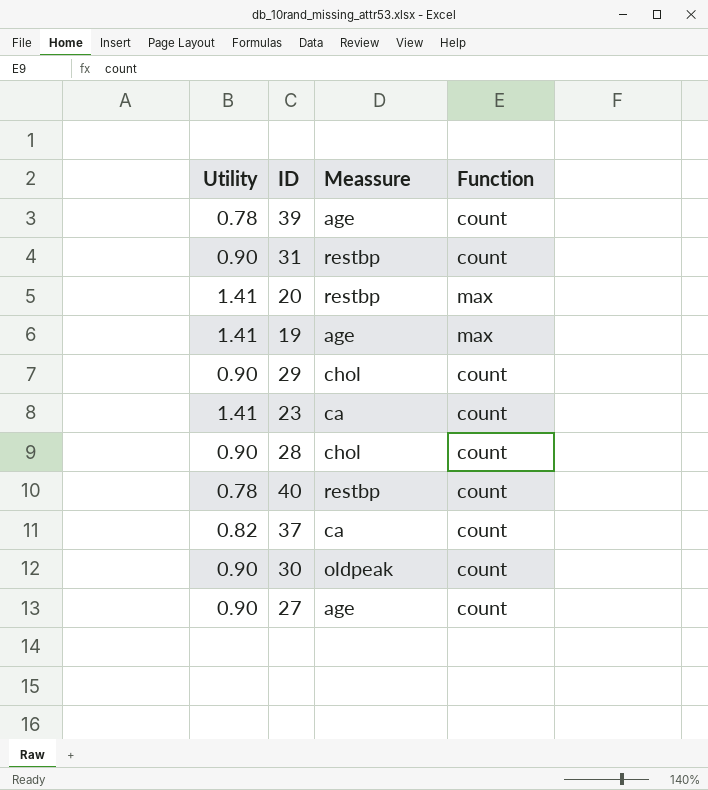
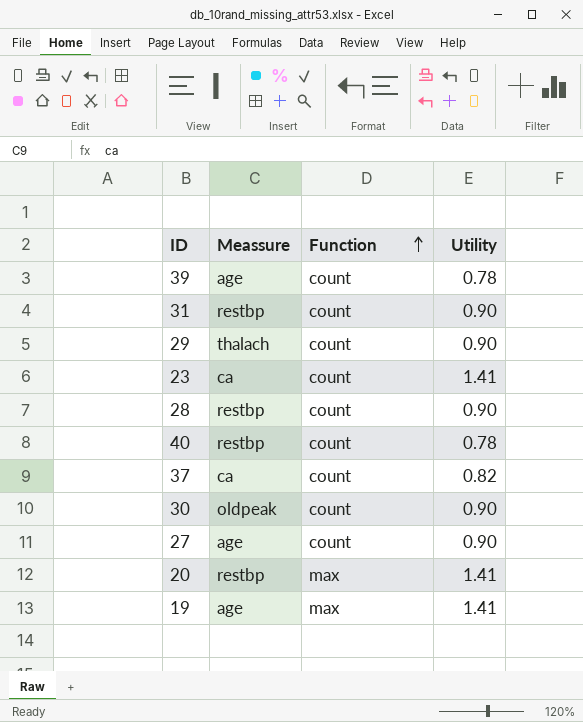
row order: none -> Function ascending
column Utility | position: 1 -> 4
29 | Meassure: chol -> thalach
28 | Meassure: chol -> restbp

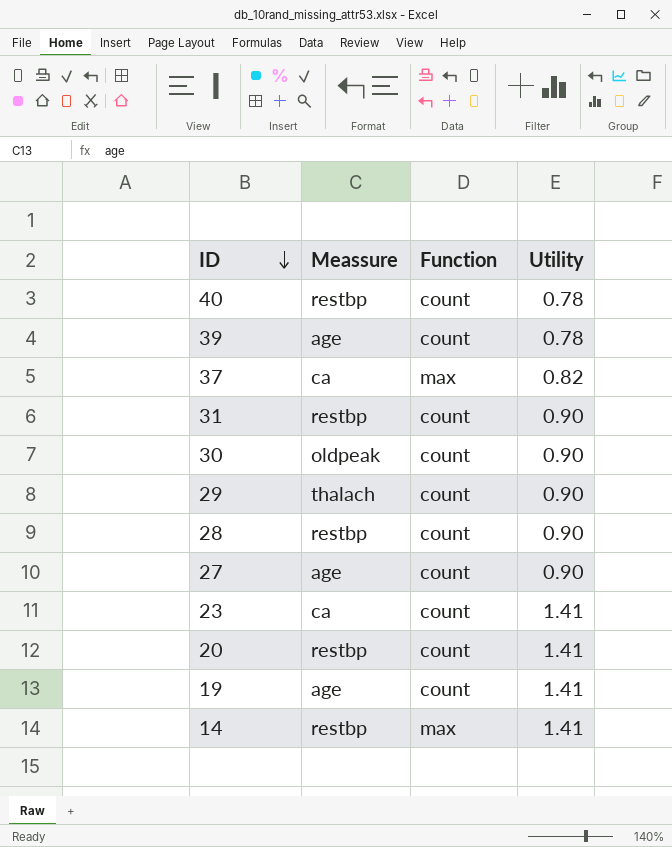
row order: Function ascending -> ID descending
37 | Function: count -> max
20 | Function: max -> count
19 | Function: max -> count
row 14: none -> restbp | max | 1.41

